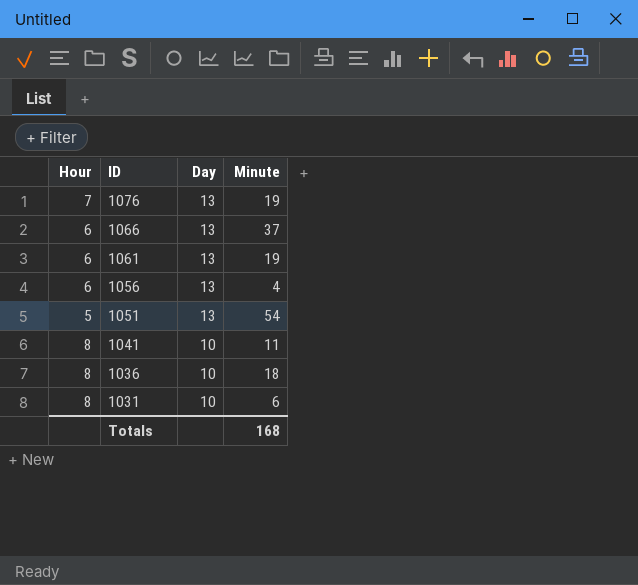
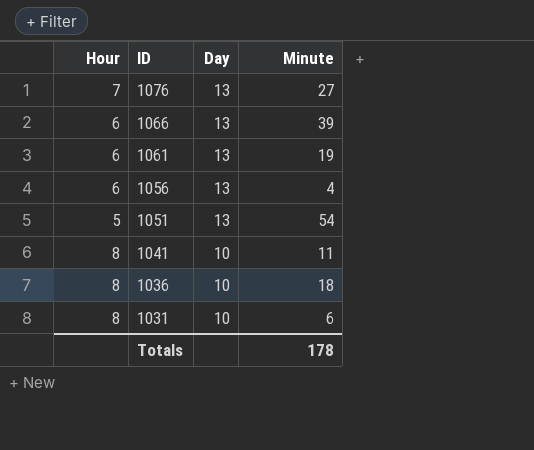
1076 | Minute: 19 -> 27
1066 | Minute: 37 -> 39
Totals | Minute: 168 -> 178

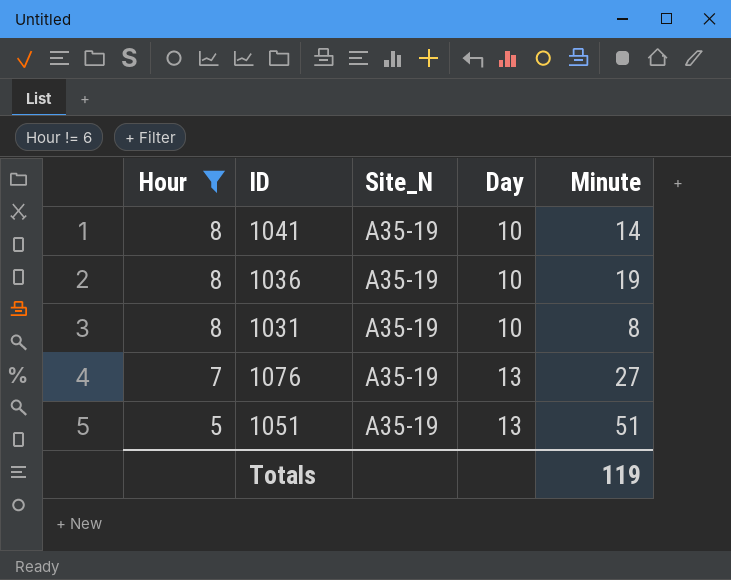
filter: none -> Hour != 6
row order: ID descending -> Hour descending
column Site_N | position: none -> 3
1041 | Minute: 11 -> 14
1036 | Minute: 18 -> 19
1031 | Minute: 6 -> 8
1051 | Minute: 54 -> 51
Totals | Minute: 178 -> 119

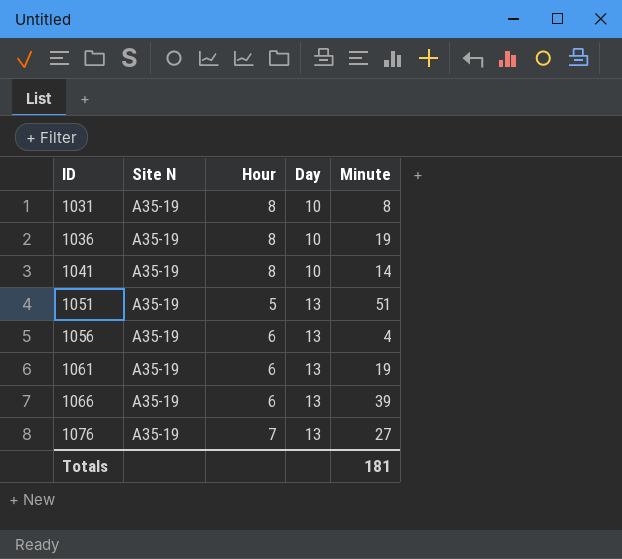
filter: Hour != 6 -> none
row order: Hour descending -> ID ascending
column name: Site_N -> Site N
column Hour | position: 1 -> 3
Totals | Minute: 119 -> 181

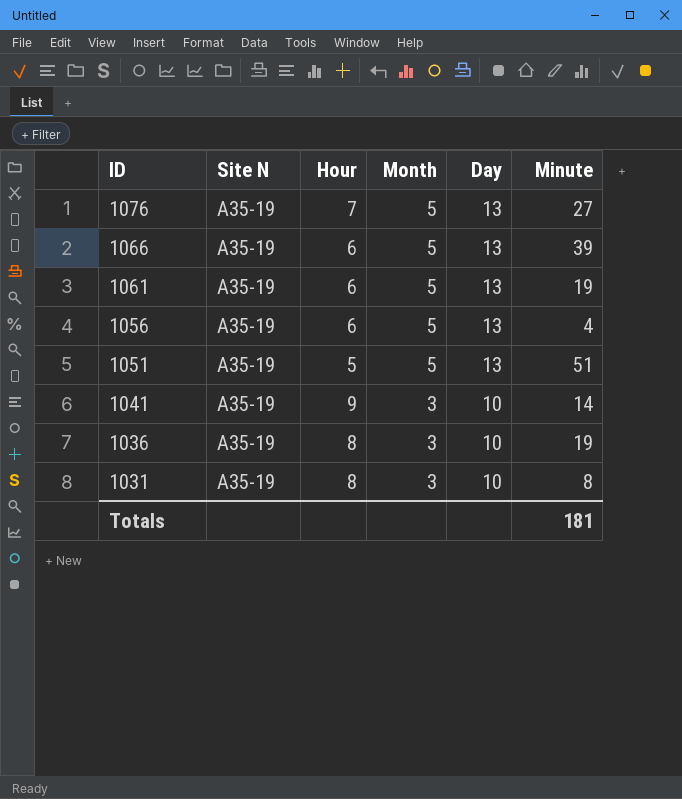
row order: ID ascending -> ID descending
column Month | position: none -> 4
1041 | Hour: 8 -> 9

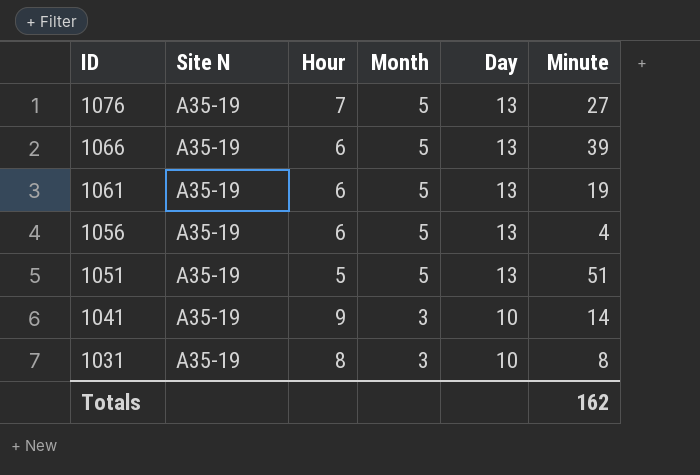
row 1036: A35-19 | 8 | 3 | 10 | 19 -> none
Totals | Minute: 181 -> 162

